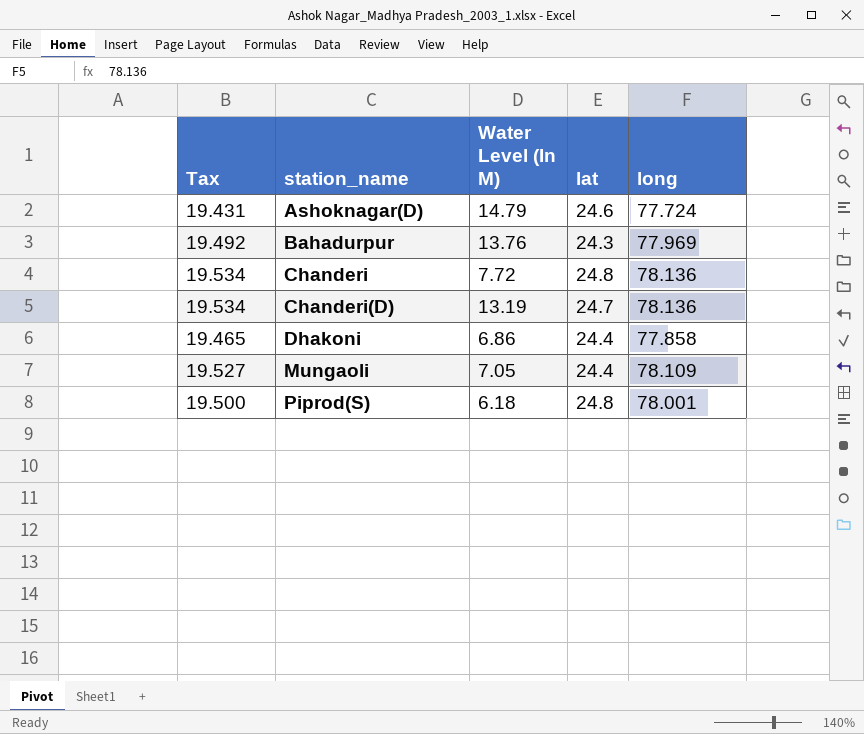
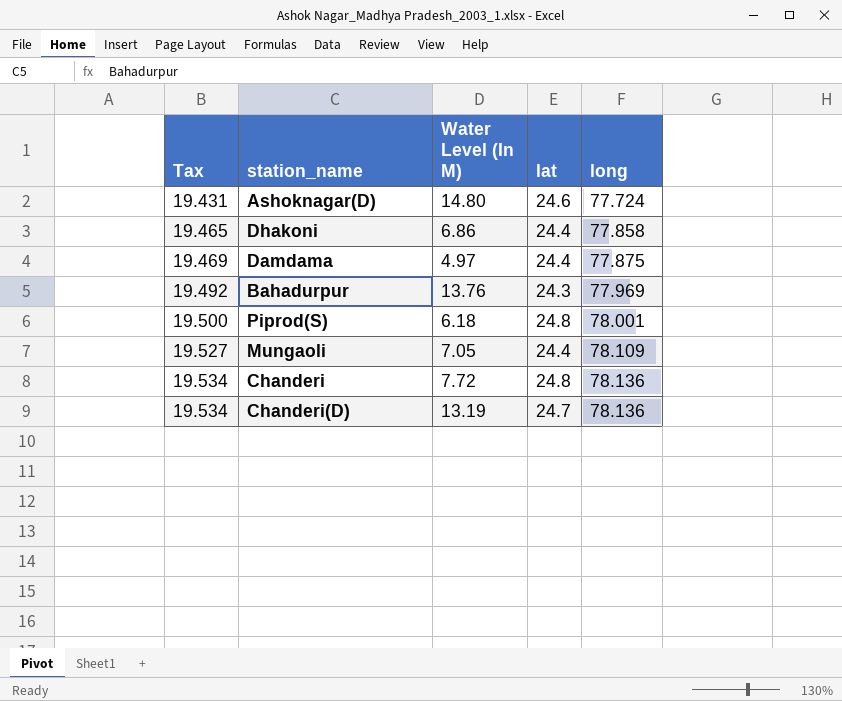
row order: station_name ascending -> Tax ascending
Ashoknagar(D) | Water Level (In M): 14.79 -> 14.80
row Damdama: none -> 19.469 | 4.97 | 24.4 | 77.875

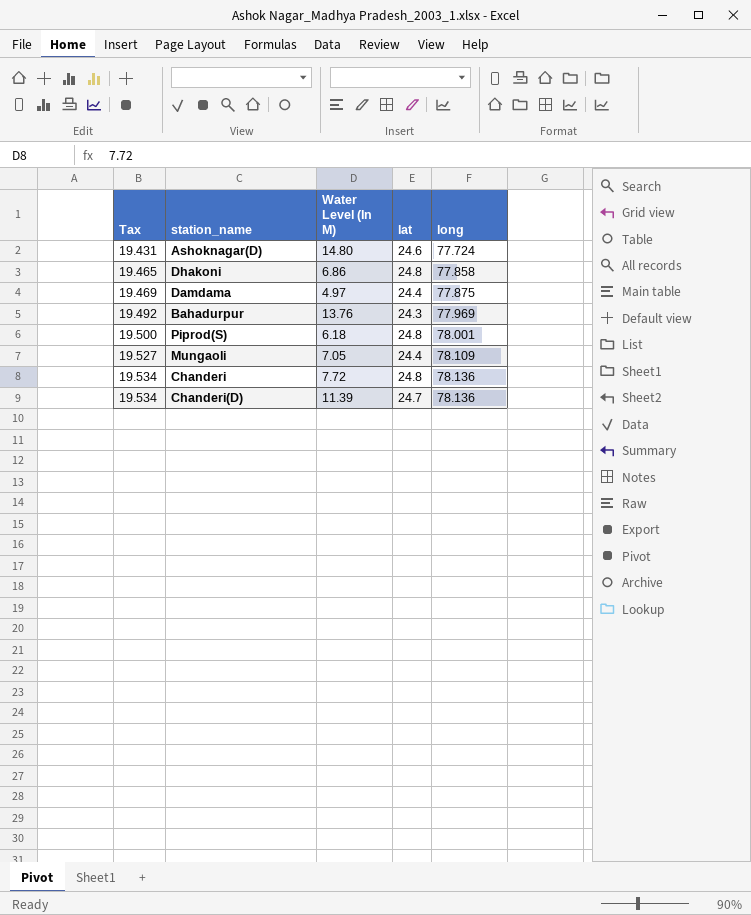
Dhakoni | lat: 24.4 -> 24.8
Chanderi(D) | Water Level (In M): 13.19 -> 11.39

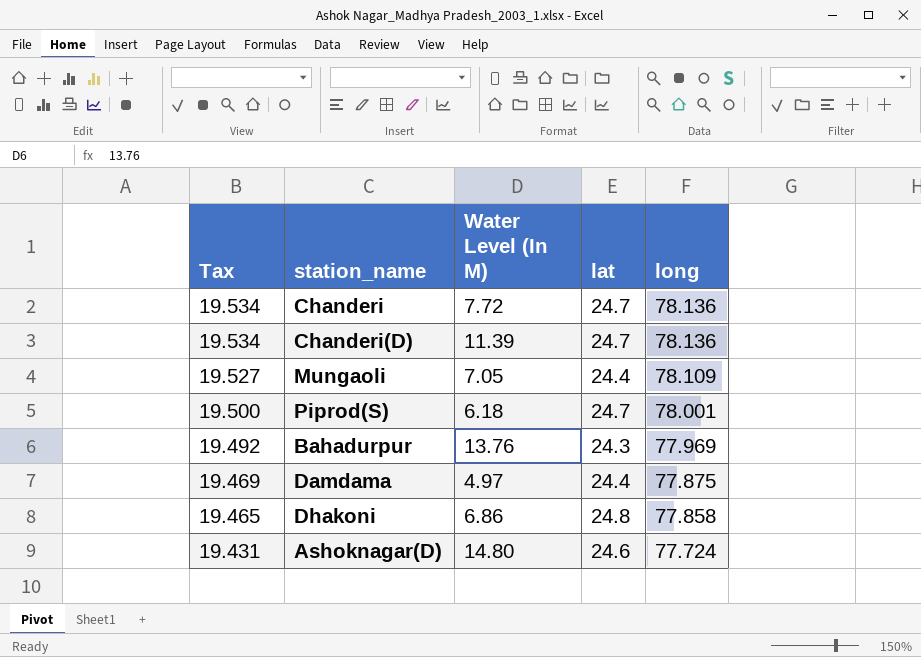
row order: Tax ascending -> Tax descending
Chanderi | lat: 24.8 -> 24.7
Piprod(S) | lat: 24.8 -> 24.7

